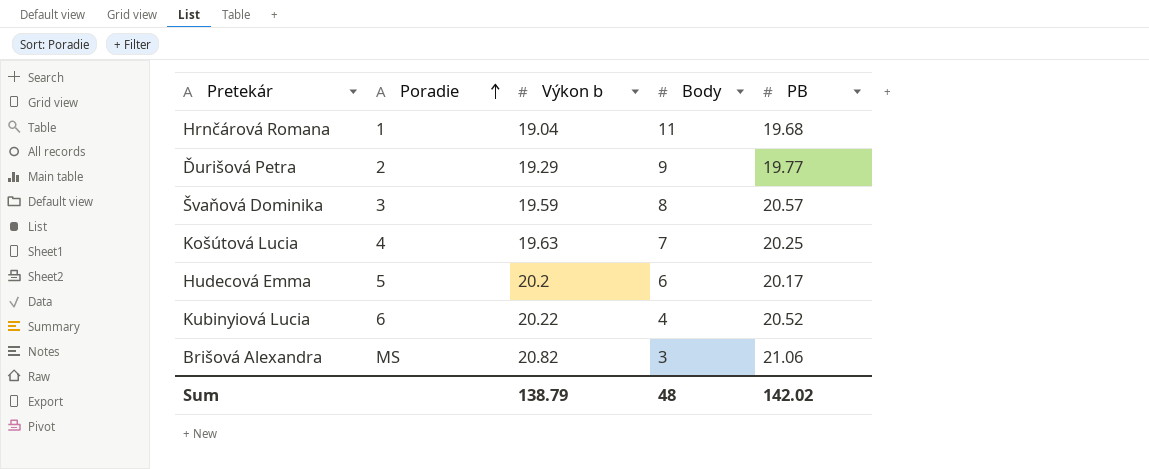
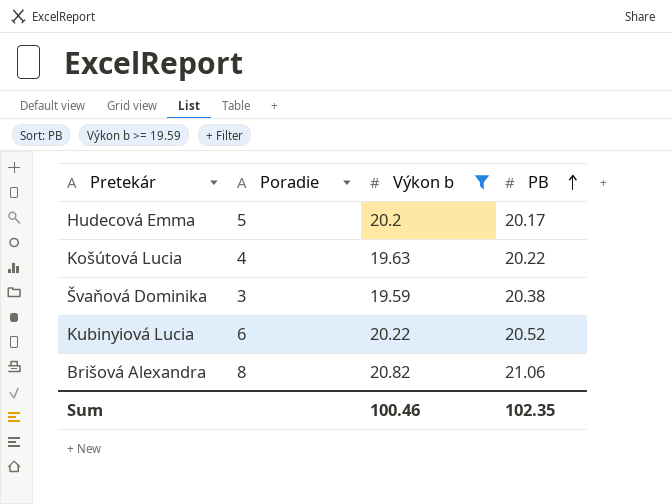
filter: none -> Výkon b >= 19.59
row order: Poradie ascending -> PB ascending
column Body | position: 4 -> none
Košútová Lucia | PB: 20.25 -> 20.22
Švaňová Dominika | PB: 20.57 -> 20.38
Brišová Alexandra | Poradie: MS -> 8
Sum | Výkon b: 138.79 -> 100.46
Sum | PB: 142.02 -> 102.35

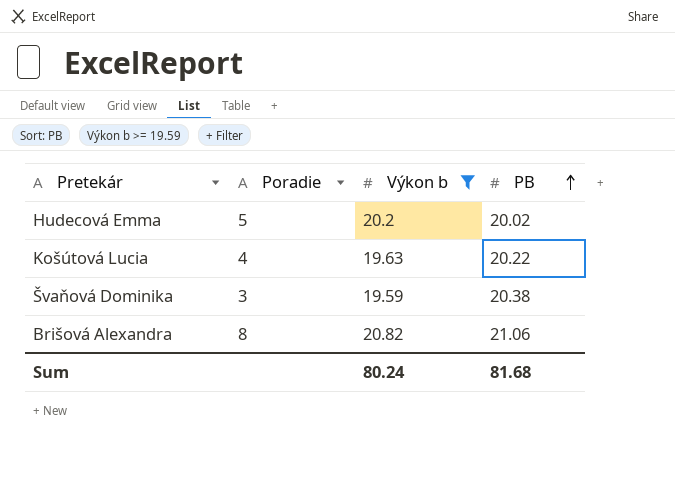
row Kubinyiová Lucia: 6 | 20.22 | 20.52 -> none
Hudecová Emma | PB: 20.17 -> 20.02
Sum | Výkon b: 100.46 -> 80.24
Sum | PB: 102.35 -> 81.68

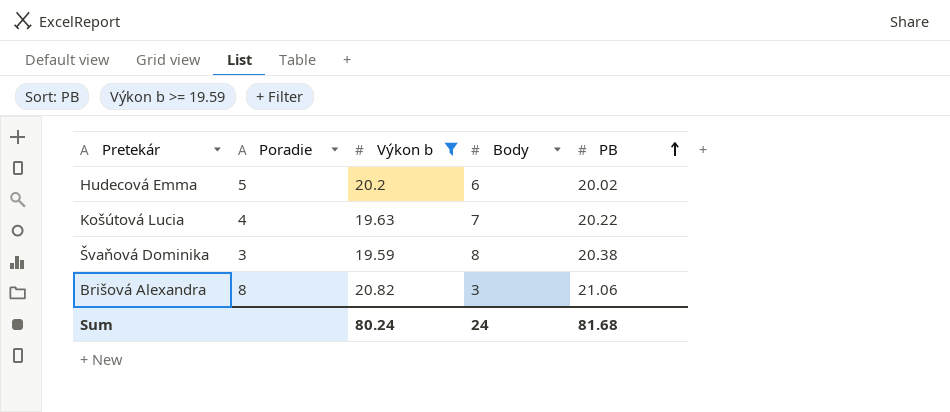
column Body | position: none -> 4

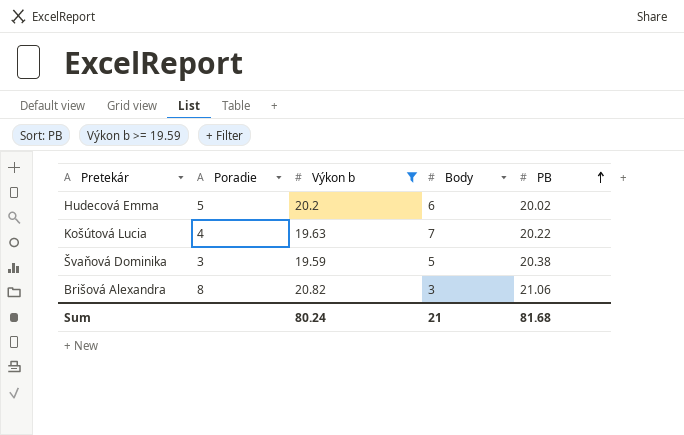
Švaňová Dominika | Body: 8 -> 5
Sum | Body: 24 -> 21

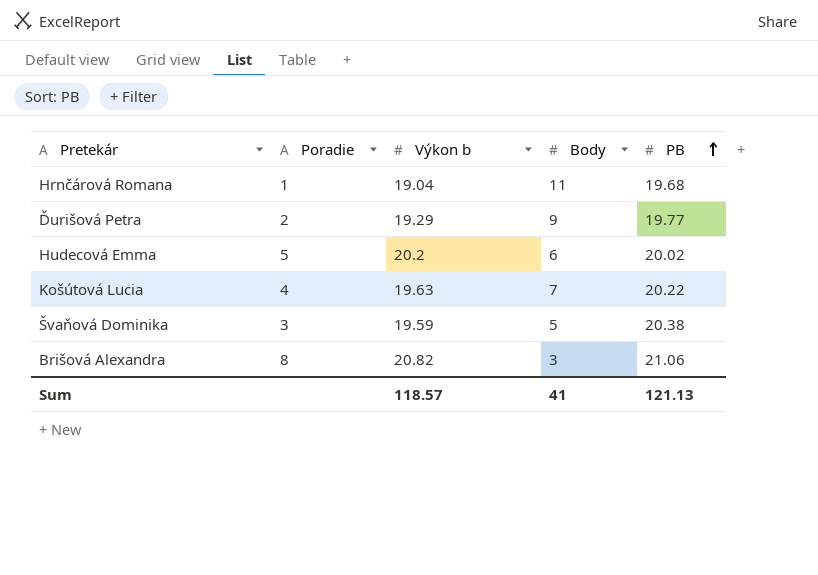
filter: Výkon b >= 19.59 -> none
Sum | Výkon b: 80.24 -> 118.57
Sum | Body: 21 -> 41
Sum | PB: 81.68 -> 121.13

